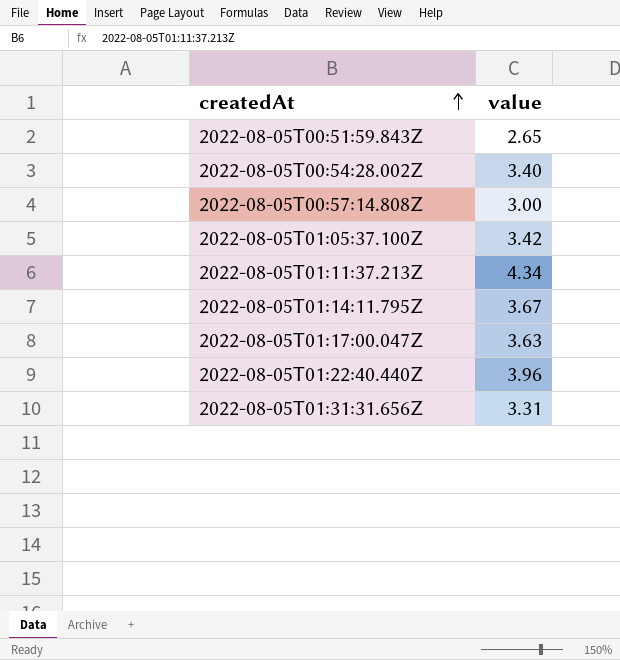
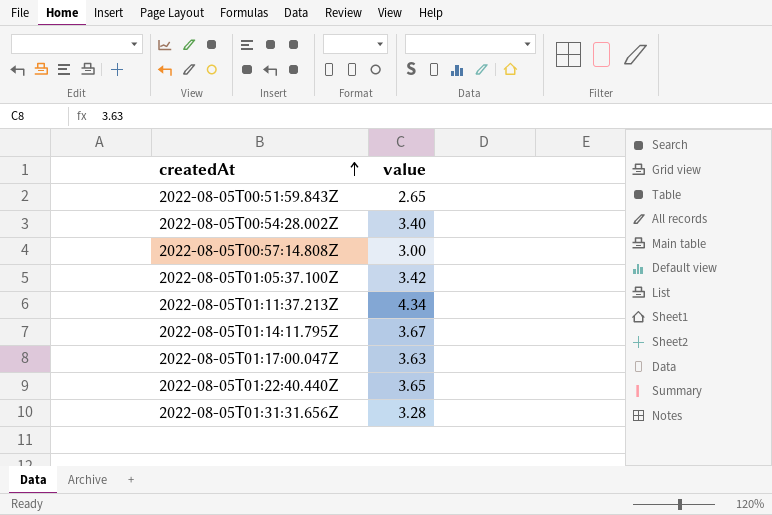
2022-08-05T01:22:40.440Z | value: 3.96 -> 3.65
2022-08-05T01:31:31.656Z | value: 3.31 -> 3.28

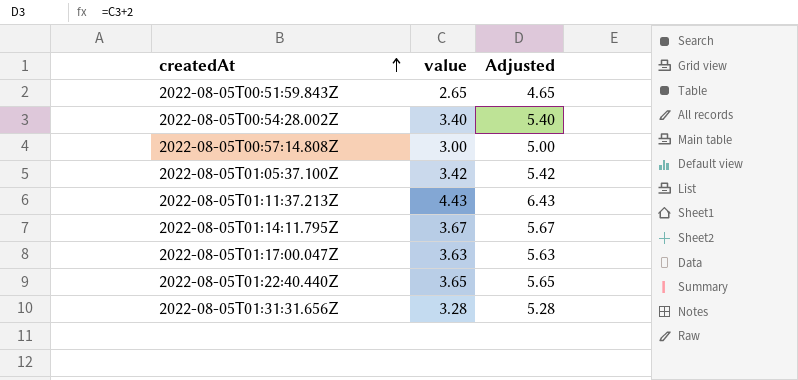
column Adjusted | formula: none -> [value] + 2
2022-08-05T01:11:37.213Z | value: 4.34 -> 4.43

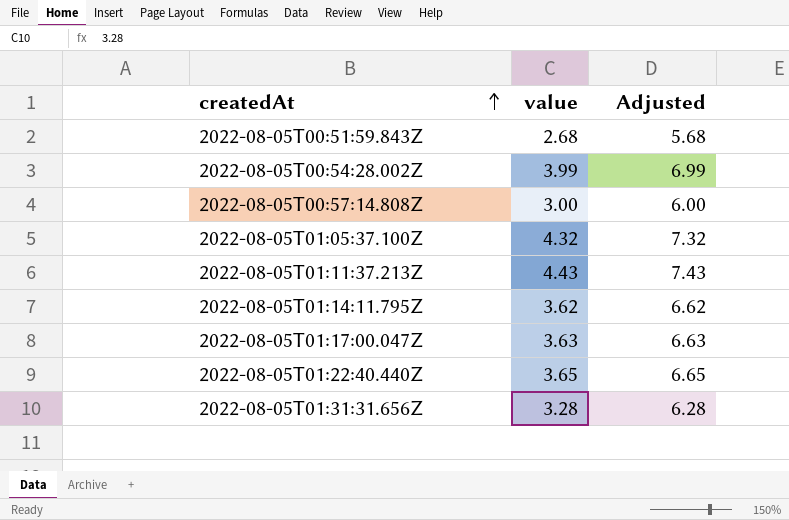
column Adjusted | formula: [value] + 2 -> [value] + 3
2022-08-05T00:51:59.843Z | value: 2.65 -> 2.68
2022-08-05T00:54:28.002Z | value: 3.40 -> 3.99
2022-08-05T01:05:37.100Z | value: 3.42 -> 4.32
2022-08-05T01:14:11.795Z | value: 3.67 -> 3.62

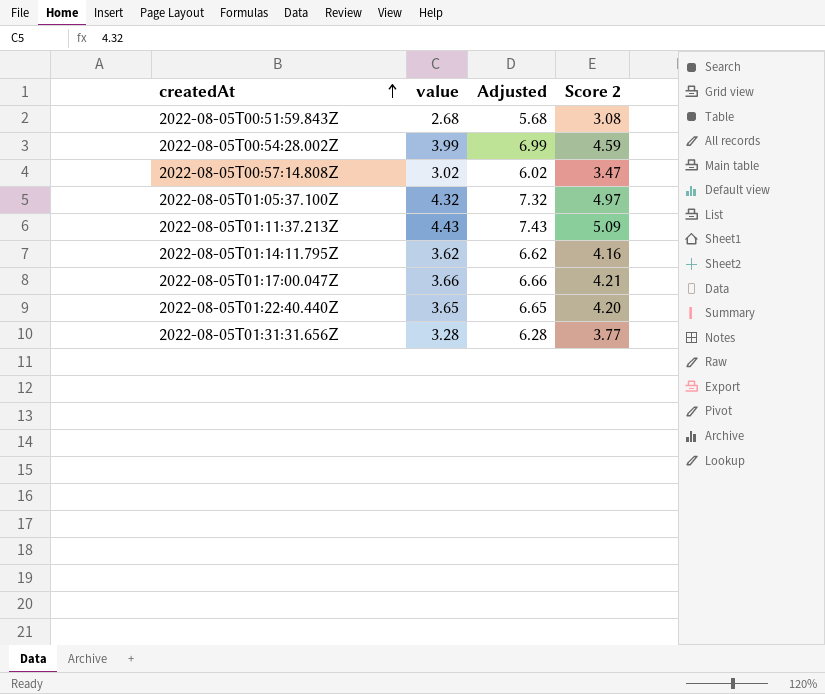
column Score 2 | formula: none -> [value] * 1.15
2022-08-05T00:57:14.808Z | value: 3.00 -> 3.02
2022-08-05T00:57:14.808Z | Adjusted: 6.00 -> 6.02
2022-08-05T01:17:00.047Z | value: 3.63 -> 3.66
2022-08-05T01:17:00.047Z | Adjusted: 6.63 -> 6.66

